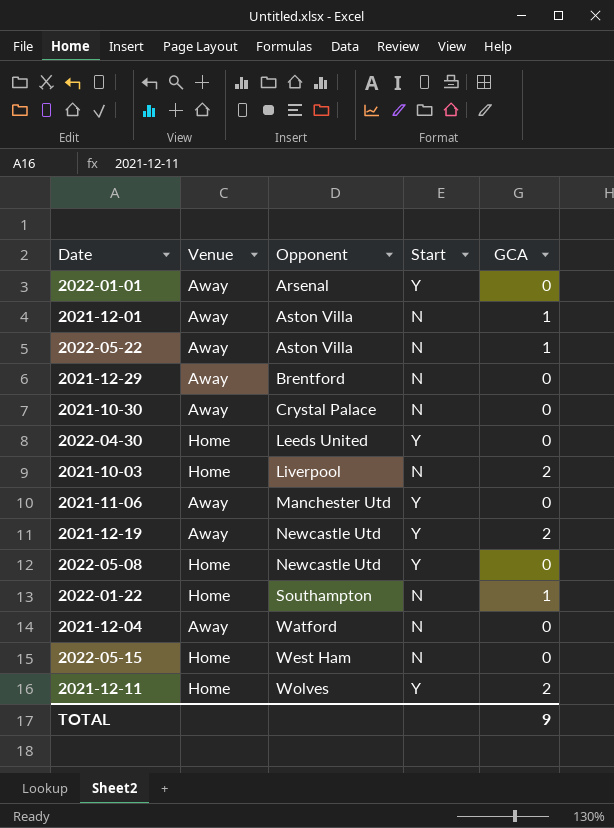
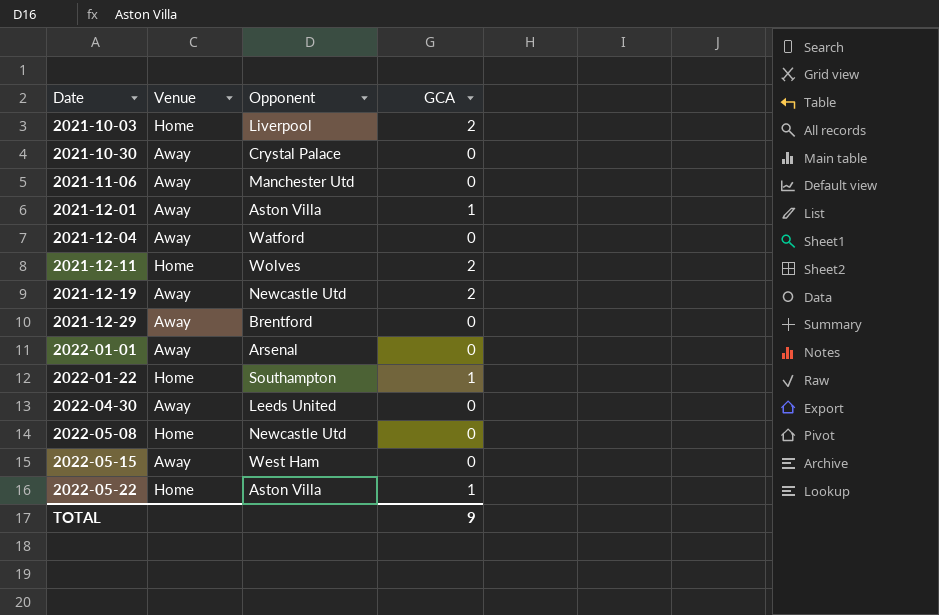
row order: Opponent ascending -> Date ascending
column Start | position: 4 -> none
2022-04-30 | Venue: Home -> Away
2022-05-15 | Venue: Home -> Away
2022-05-22 | Venue: Away -> Home

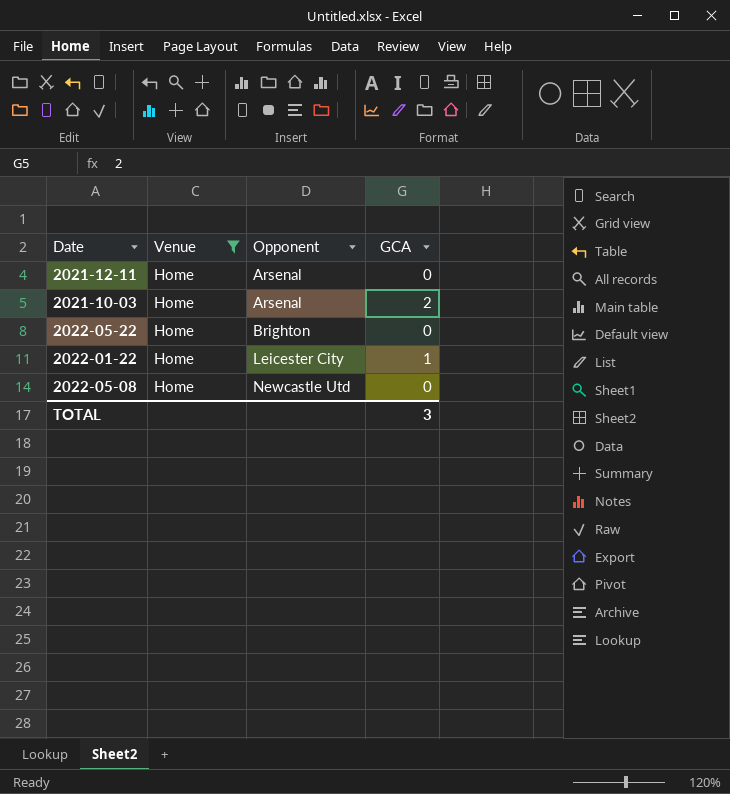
filter: none -> Venue = Home
row order: Date ascending -> Opponent ascending
2021-12-11 | Opponent: Wolves -> Arsenal
2021-12-11 | GCA: 2 -> 0
2021-10-03 | Opponent: Liverpool -> Arsenal
2022-05-22 | Opponent: Aston Villa -> Brighton
2022-05-22 | GCA: 1 -> 0
2022-01-22 | Opponent: Southampton -> Leicester City
TOTAL | GCA: 9 -> 3

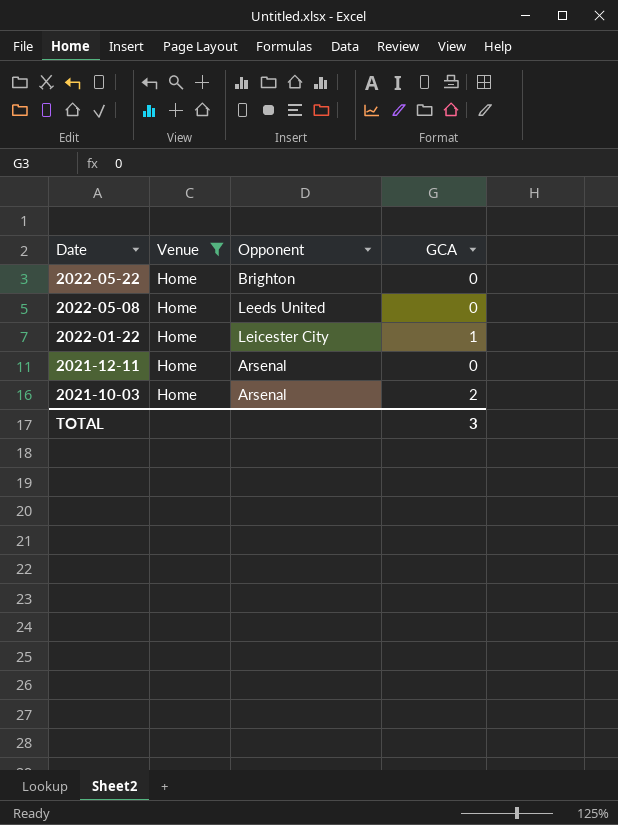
row order: Opponent ascending -> Date descending
2022-05-08 | Opponent: Newcastle Utd -> Leeds United

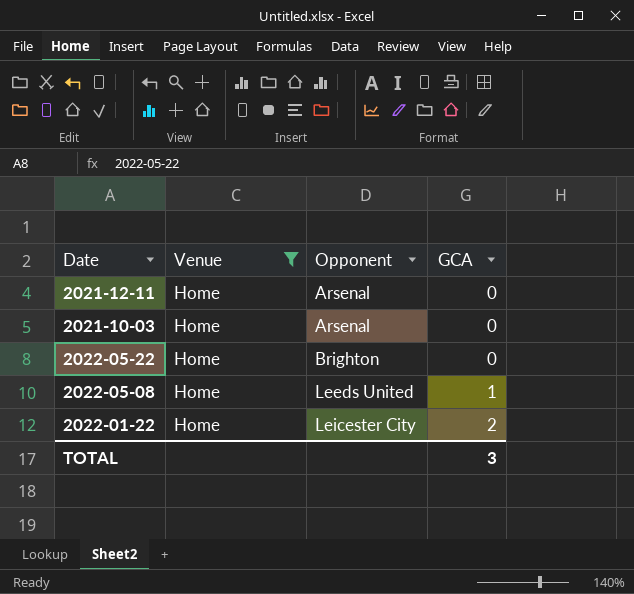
row order: Date descending -> Opponent ascending
2021-10-03 | GCA: 2 -> 0
2022-05-08 | GCA: 0 -> 1
2022-01-22 | GCA: 1 -> 2

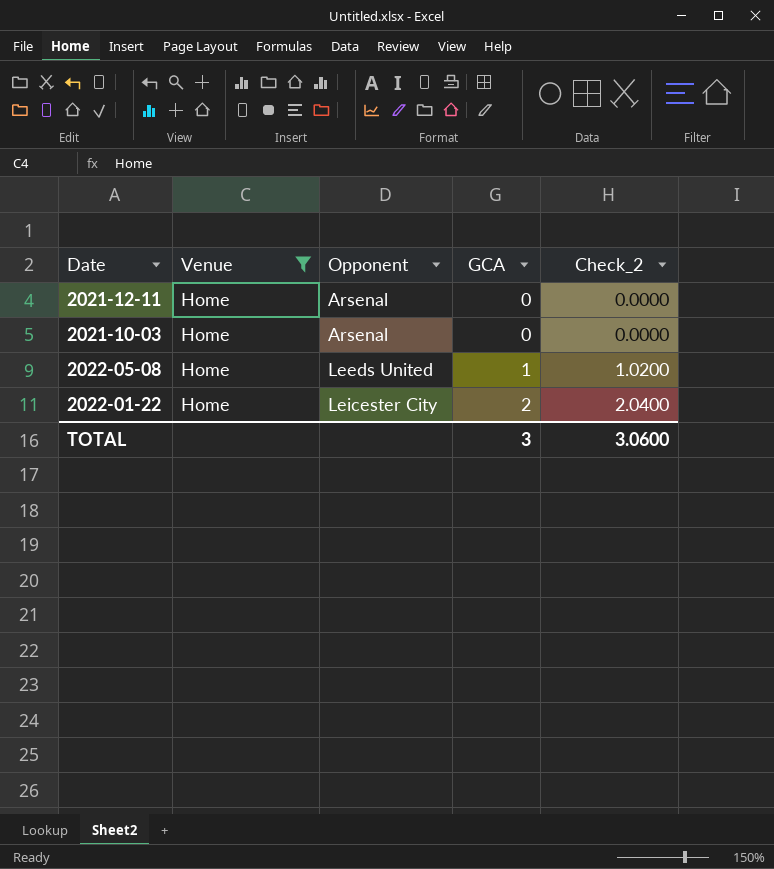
column Check_2 | formula: none -> [GCA] * 1.02
row 2022-05-22: Home | Brighton | 0 -> none

